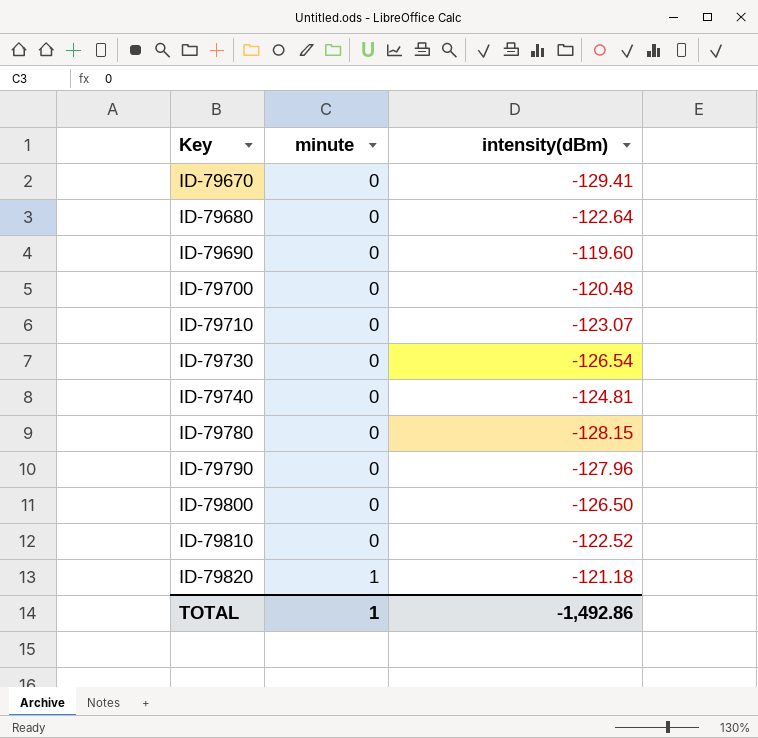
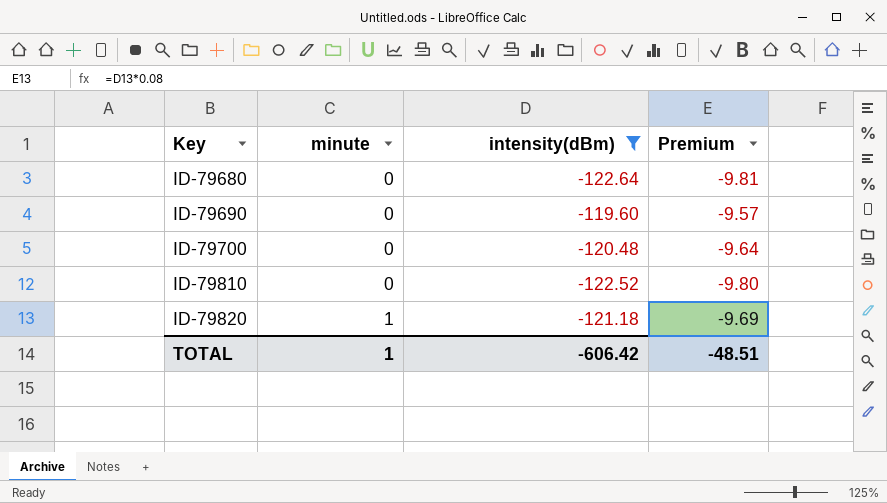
filter: none -> intensity(dBm) >= -122.64
column Premium | formula: none -> [intensity(dBm)] * 0.08
TOTAL | intensity(dBm): -1,492.86 -> -606.42

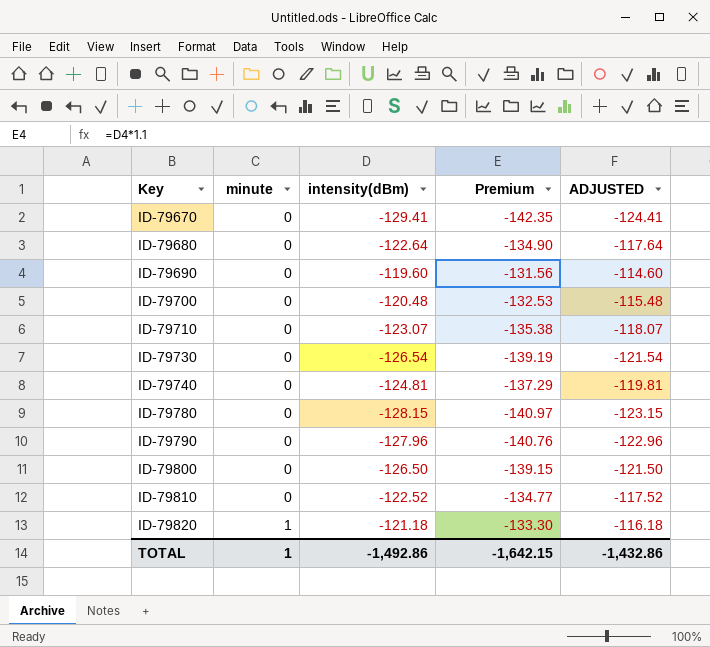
filter: intensity(dBm) >= -122.64 -> none
column Premium | formula: [intensity(dBm)] * 0.08 -> [intensity(dBm)] * 1.1
column ADJUSTED | formula: none -> [intensity(dBm)] + 5
TOTAL | intensity(dBm): -606.42 -> -1,492.86
TOTAL | Premium: -48.51 -> -1,642.15

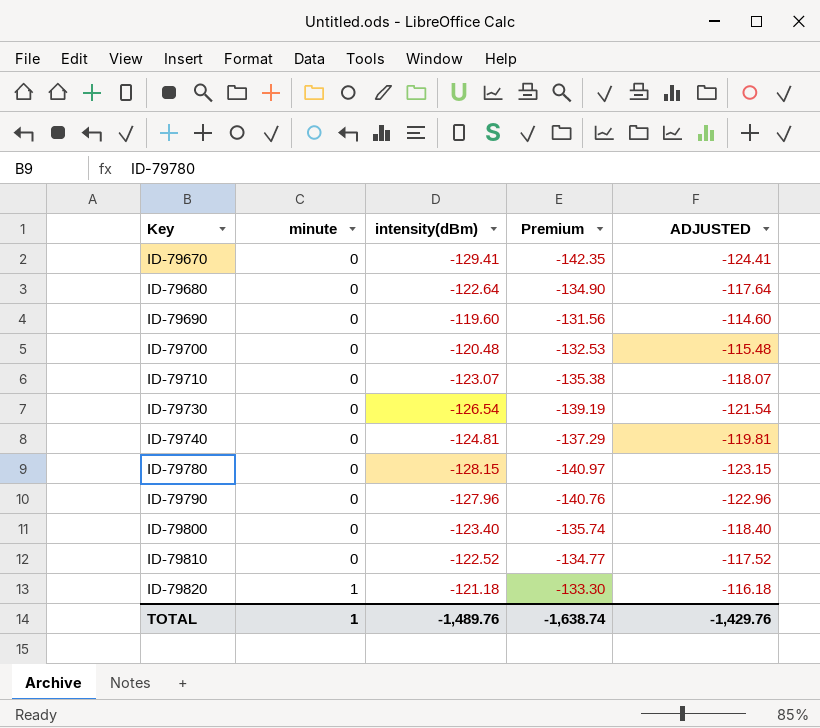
ID-79800 | intensity(dBm): -126.50 -> -123.40
ID-79800 | Premium: -139.15 -> -135.74
ID-79800 | ADJUSTED: -121.50 -> -118.40
TOTAL | intensity(dBm): -1,492.86 -> -1,489.76
TOTAL | Premium: -1,642.15 -> -1,638.74
TOTAL | ADJUSTED: -1,432.86 -> -1,429.76

